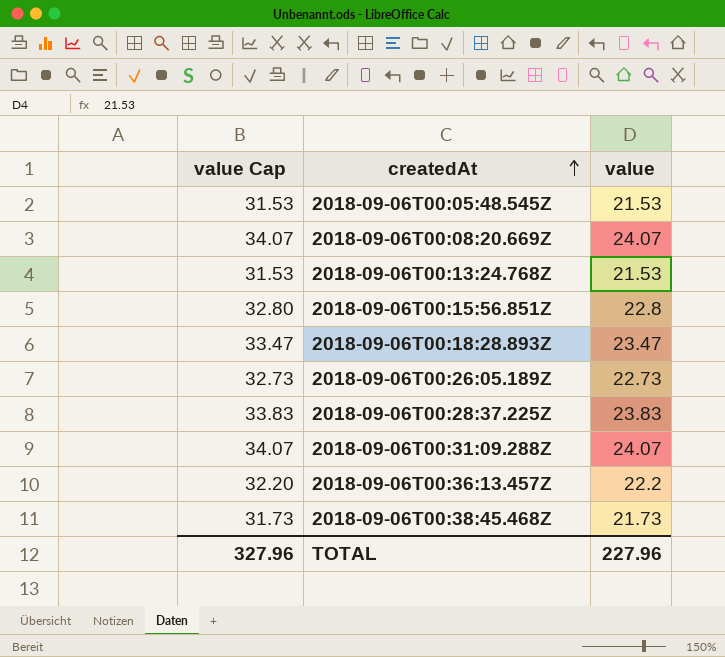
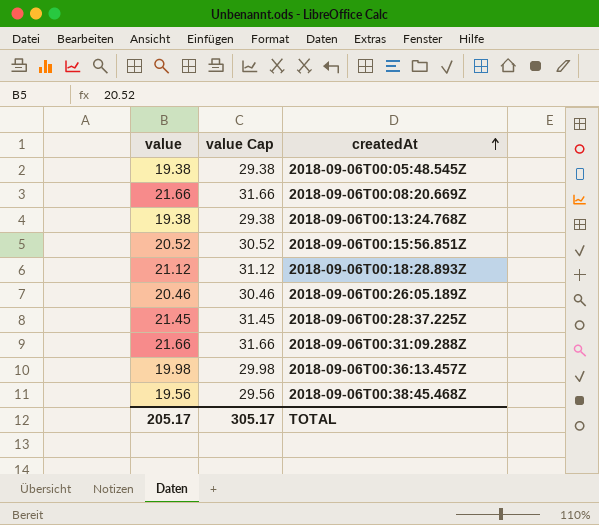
column value | position: 3 -> 1
2018-09-06T00:05:48.545Z | value: 21.53 -> 19.38
2018-09-06T00:05:48.545Z | value Cap: 31.53 -> 29.38
2018-09-06T00:08:20.669Z | value: 24.07 -> 21.66
2018-09-06T00:08:20.669Z | value Cap: 34.07 -> 31.66
2018-09-06T00:13:24.768Z | value: 21.53 -> 19.38
2018-09-06T00:13:24.768Z | value Cap: 31.53 -> 29.38
2018-09-06T00:15:56.851Z | value: 22.8 -> 20.52
2018-09-06T00:15:56.851Z | value Cap: 32.80 -> 30.52
2018-09-06T00:18:28.893Z | value: 23.47 -> 21.12
2018-09-06T00:18:28.893Z | value Cap: 33.47 -> 31.12
2018-09-06T00:26:05.189Z | value: 22.73 -> 20.46
2018-09-06T00:26:05.189Z | value Cap: 32.73 -> 30.46
2018-09-06T00:28:37.225Z | value: 23.83 -> 21.45
2018-09-06T00:28:37.225Z | value Cap: 33.83 -> 31.45
2018-09-06T00:31:09.288Z | value: 24.07 -> 21.66
2018-09-06T00:31:09.288Z | value Cap: 34.07 -> 31.66
2018-09-06T00:36:13.457Z | value: 22.2 -> 19.98
2018-09-06T00:36:13.457Z | value Cap: 32.20 -> 29.98
2018-09-06T00:38:45.468Z | value: 21.73 -> 19.56
2018-09-06T00:38:45.468Z | value Cap: 31.73 -> 29.56
TOTAL | value: 227.96 -> 205.17
TOTAL | value Cap: 327.96 -> 305.17

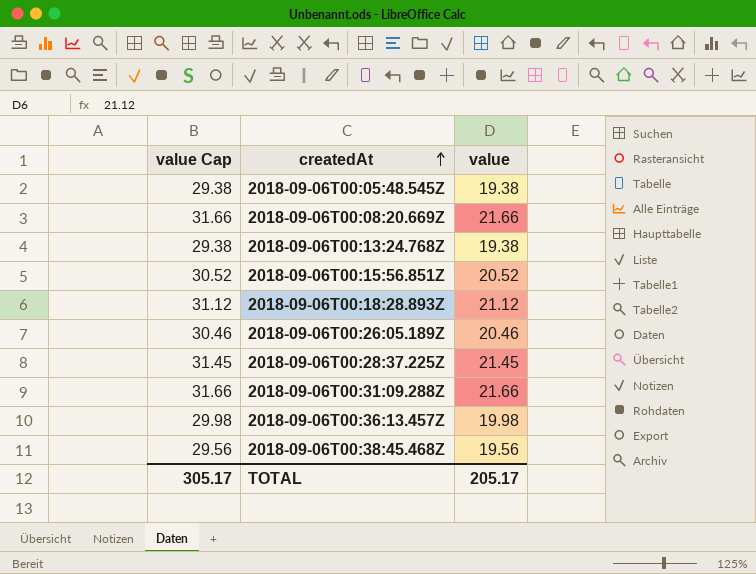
column value | position: 1 -> 3

